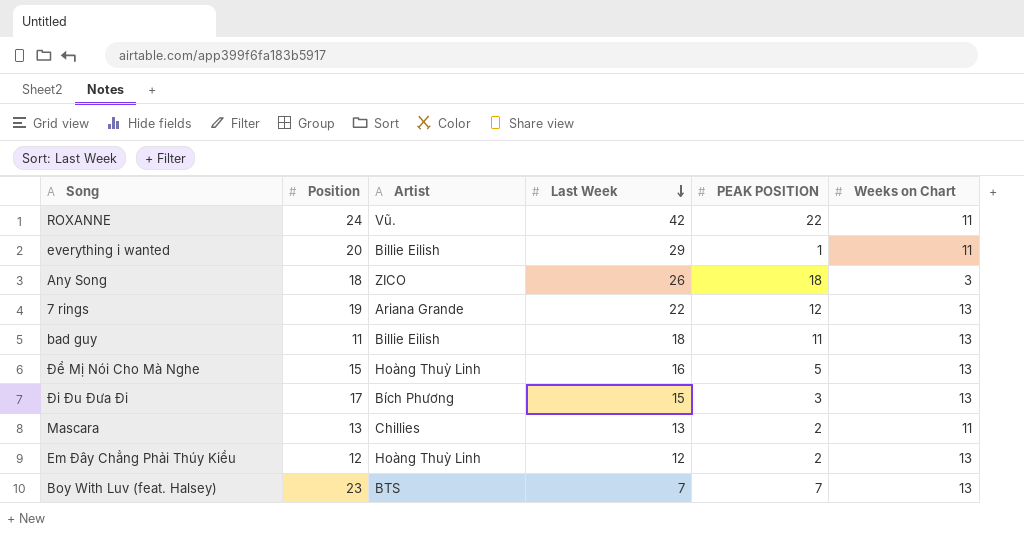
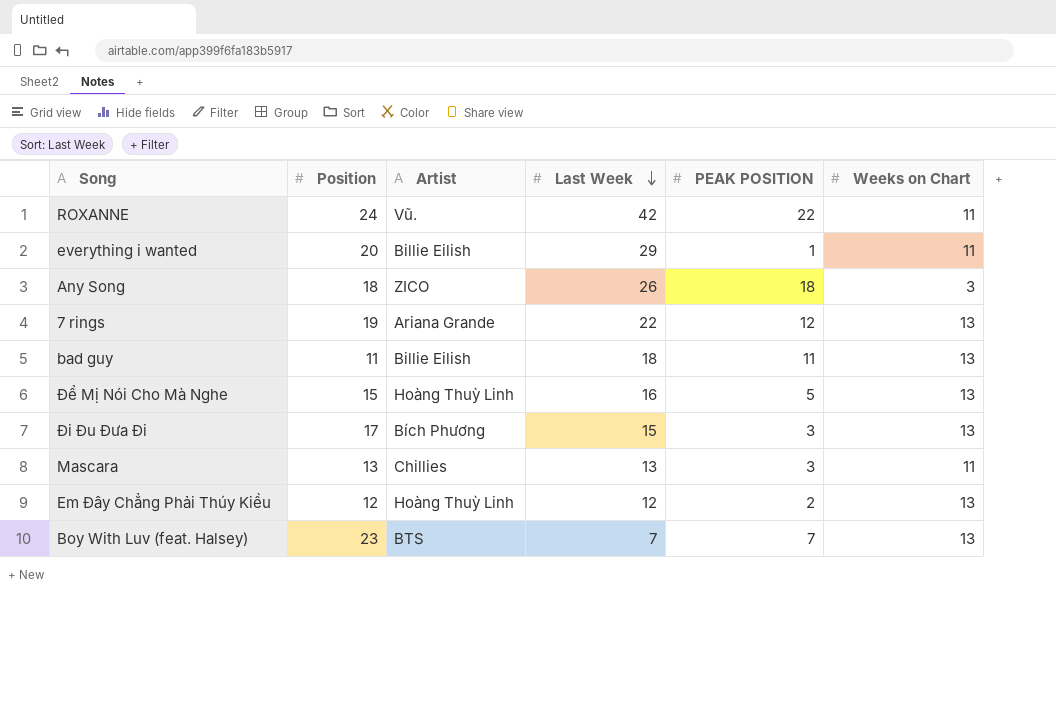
Mascara | PEAK POSITION: 2 -> 3

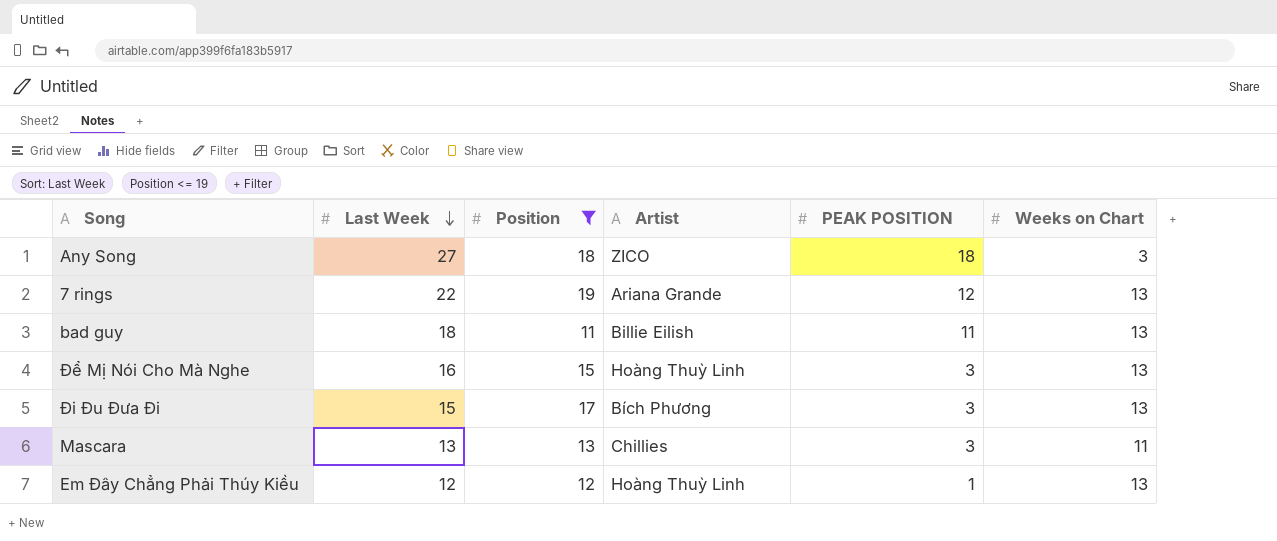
filter: none -> Position <= 19
column Last Week | position: 4 -> 2
Any Song | Last Week: 26 -> 27
Để Mị Nói Cho Mà Nghe | PEAK POSITION: 5 -> 3
Em Đây Chẳng Phải Thúy Kiều | PEAK POSITION: 2 -> 1

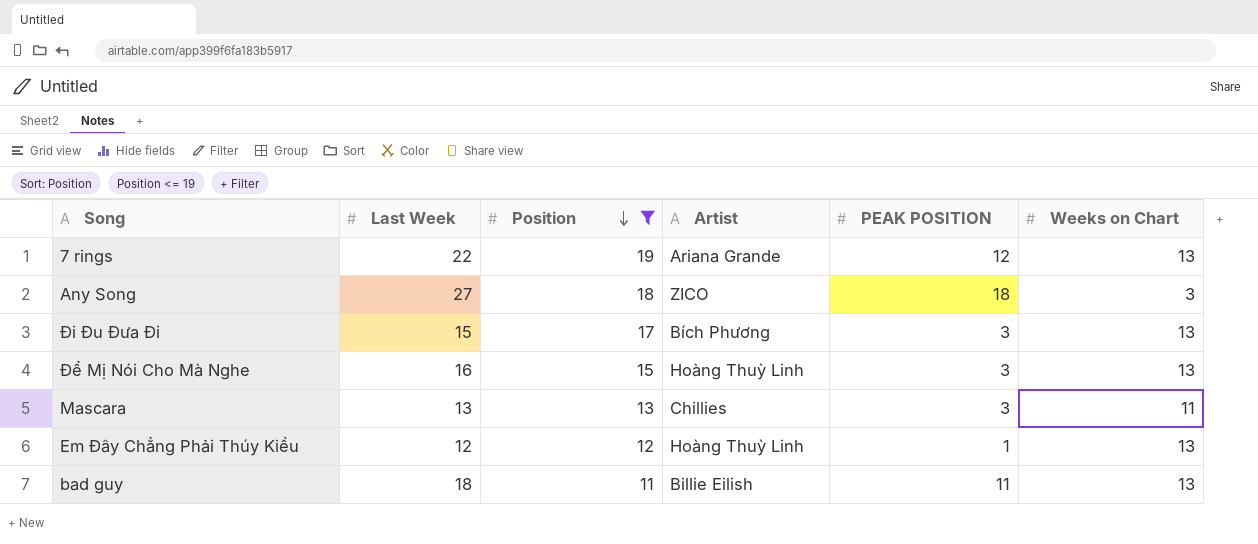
row order: Last Week descending -> Position descending

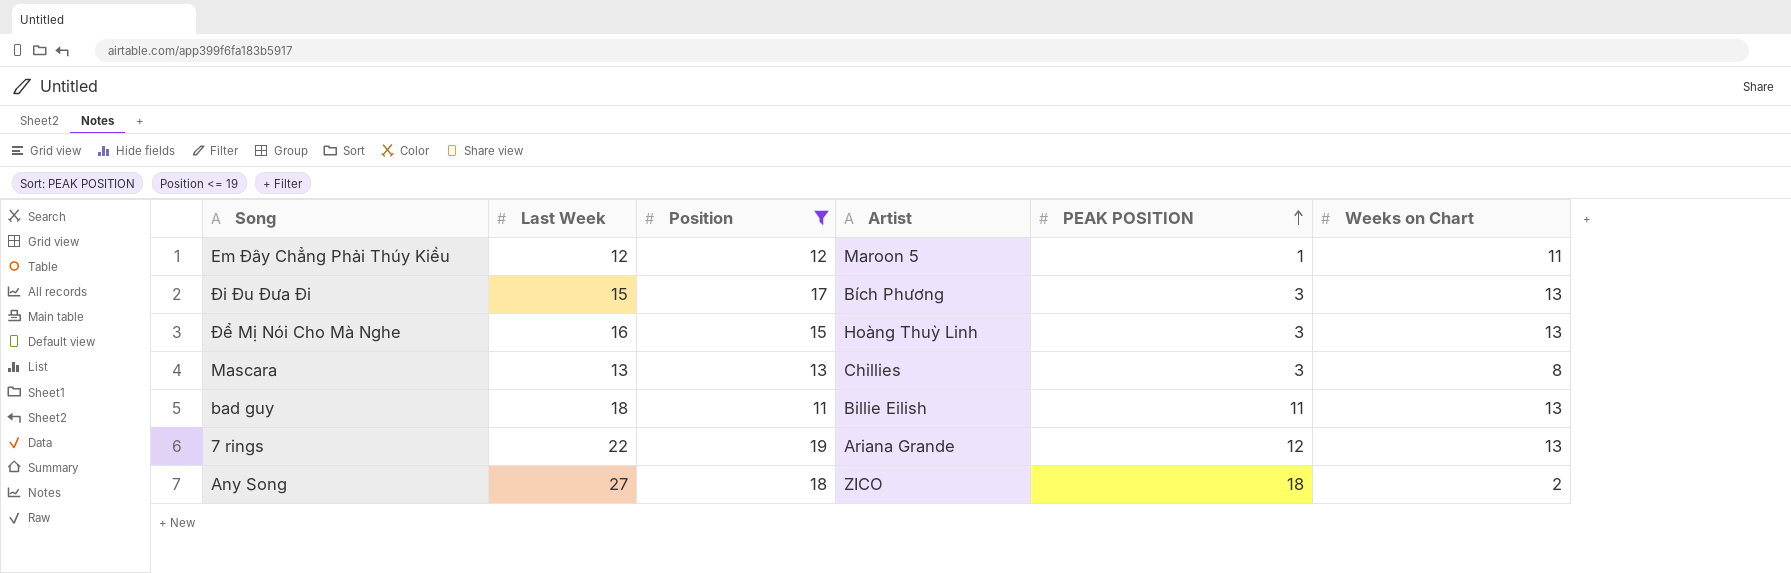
row order: Position descending -> PEAK POSITION ascending
Em Đây Chẳng Phải Thúy Kiều | Artist: Hoàng Thuỳ Linh -> Maroon 5
Em Đây Chẳng Phải Thúy Kiều | Weeks on Chart: 13 -> 11
Mascara | Weeks on Chart: 11 -> 8
Any Song | Weeks on Chart: 3 -> 2

